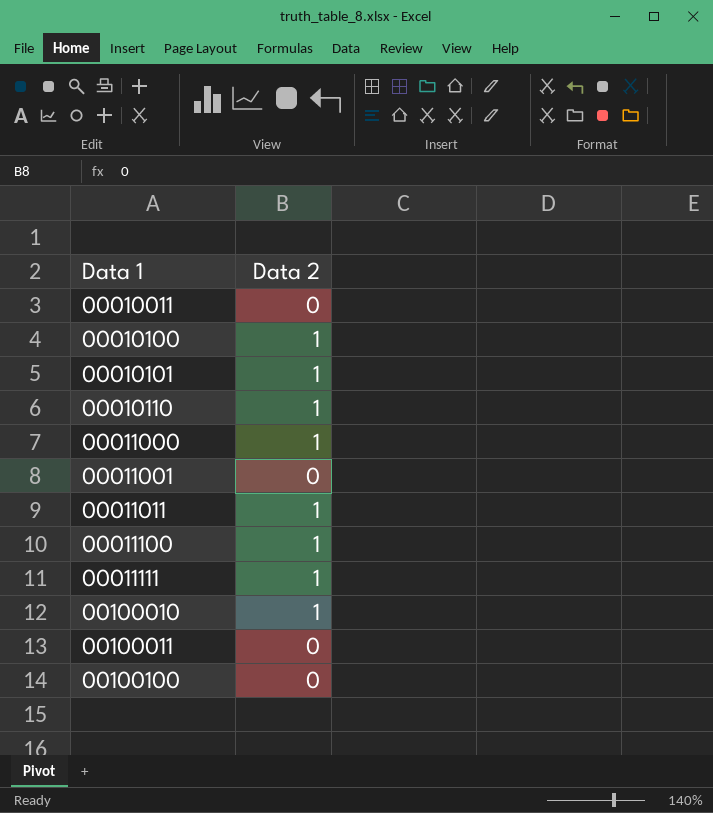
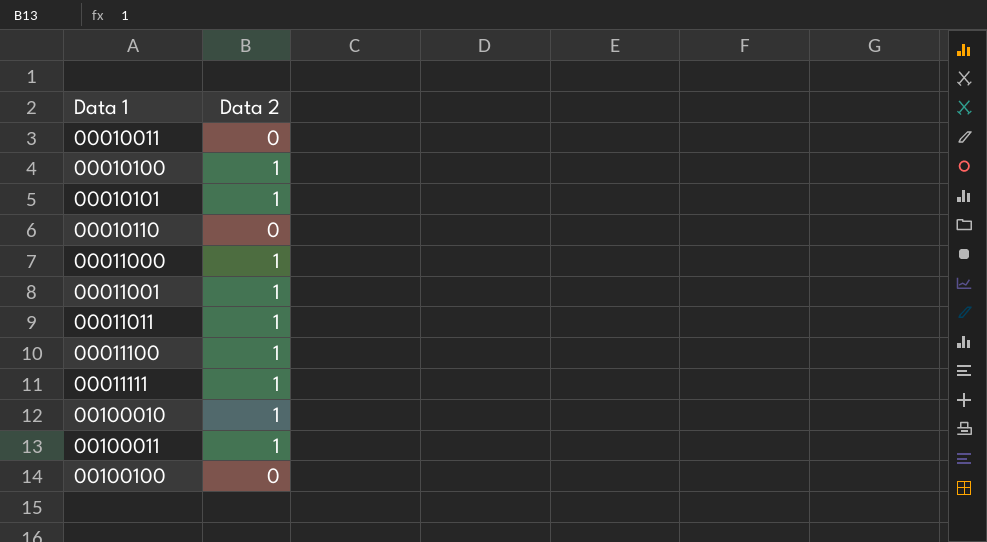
00010110 | Data 2: 1 -> 0
00011001 | Data 2: 0 -> 1
00100011 | Data 2: 0 -> 1

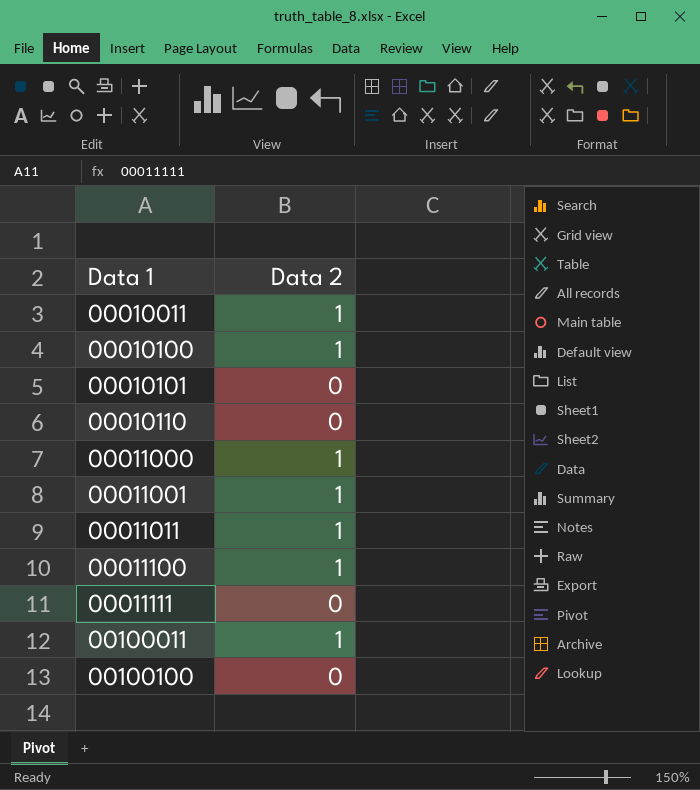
row 00100010: 1 -> none
00010011 | Data 2: 0 -> 1
00010101 | Data 2: 1 -> 0
00011111 | Data 2: 1 -> 0

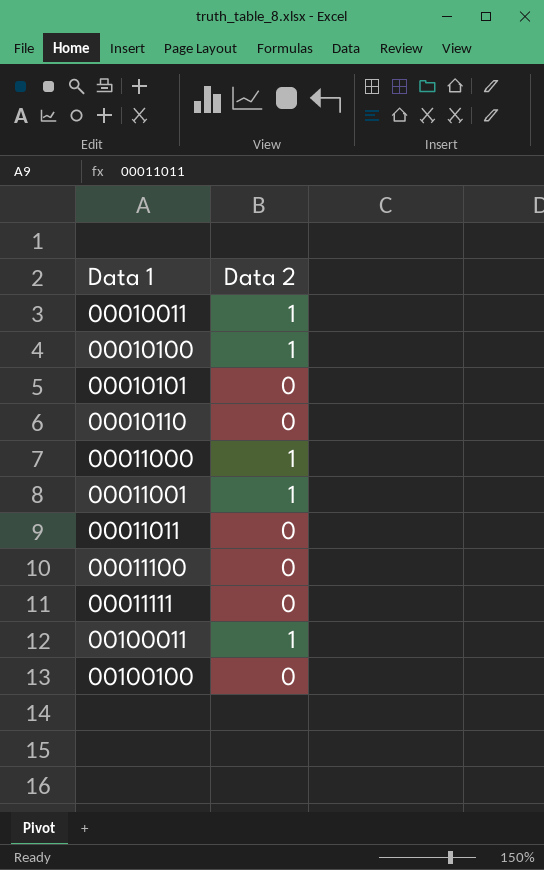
00011011 | Data 2: 1 -> 0
00011100 | Data 2: 1 -> 0

